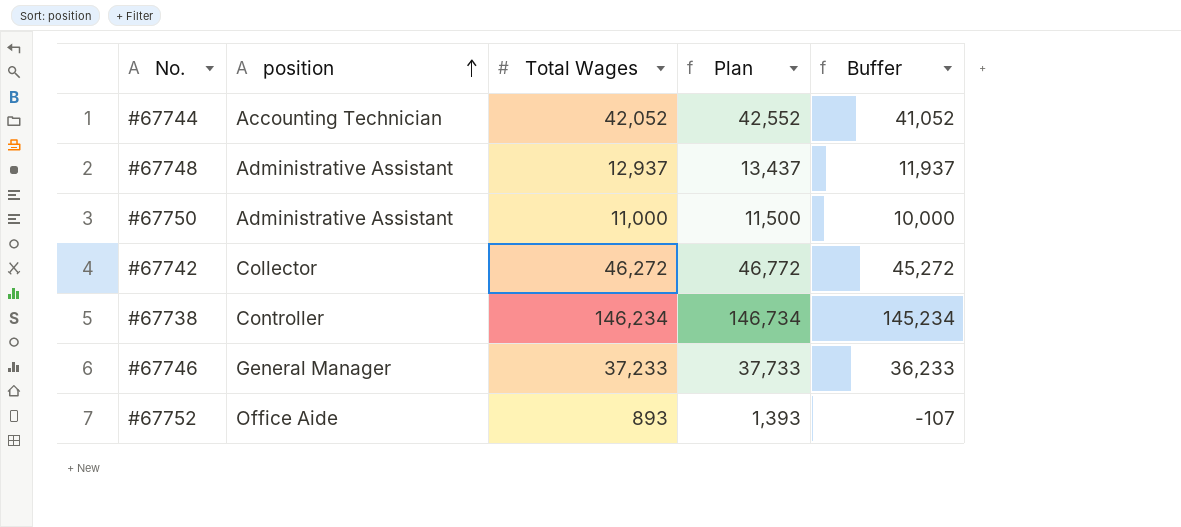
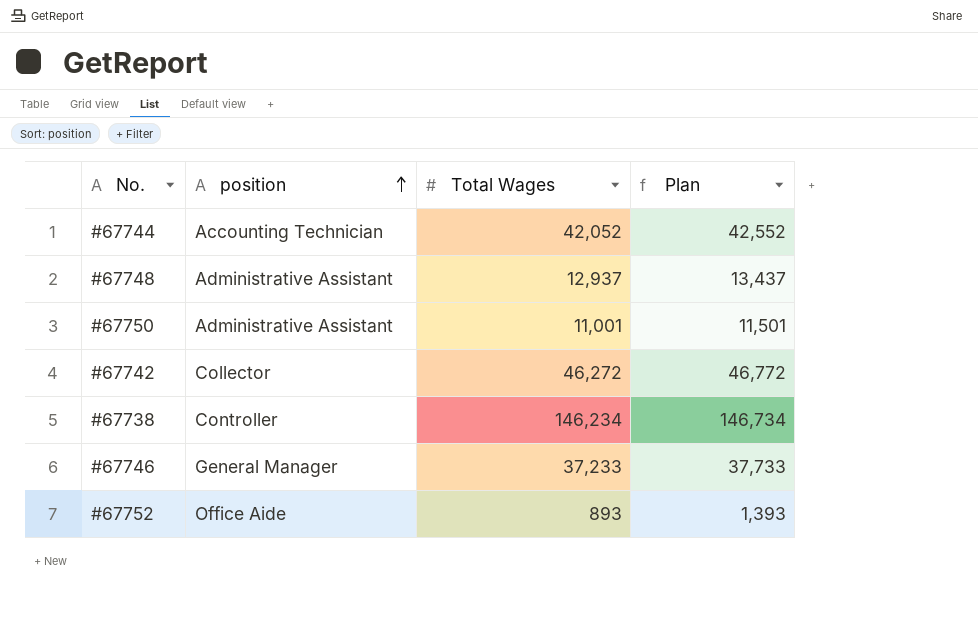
column Buffer | formula: [Total Wages] - 1000 -> none
#67750 | Total Wages: 11,000 -> 11,001
#67750 | Plan: 11,500 -> 11,501

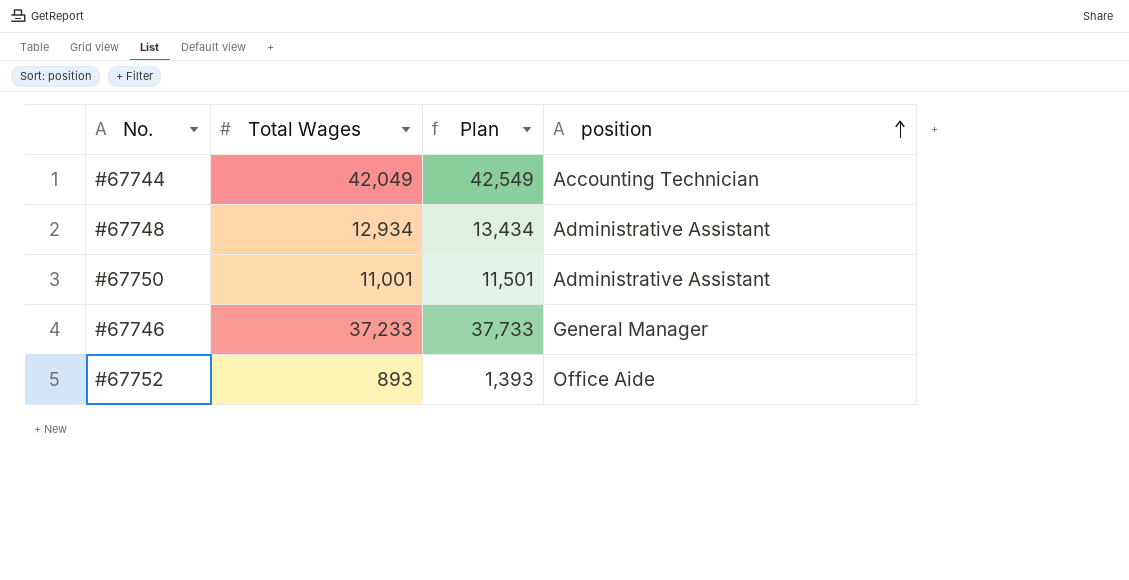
column position | position: 2 -> 4
row #67742: Collector | 46,272 | 46,772 -> none
row #67738: Controller | 146,234 | 146,734 -> none
#67744 | Total Wages: 42,052 -> 42,049
#67744 | Plan: 42,552 -> 42,549
#67748 | Total Wages: 12,937 -> 12,934
#67748 | Plan: 13,437 -> 13,434

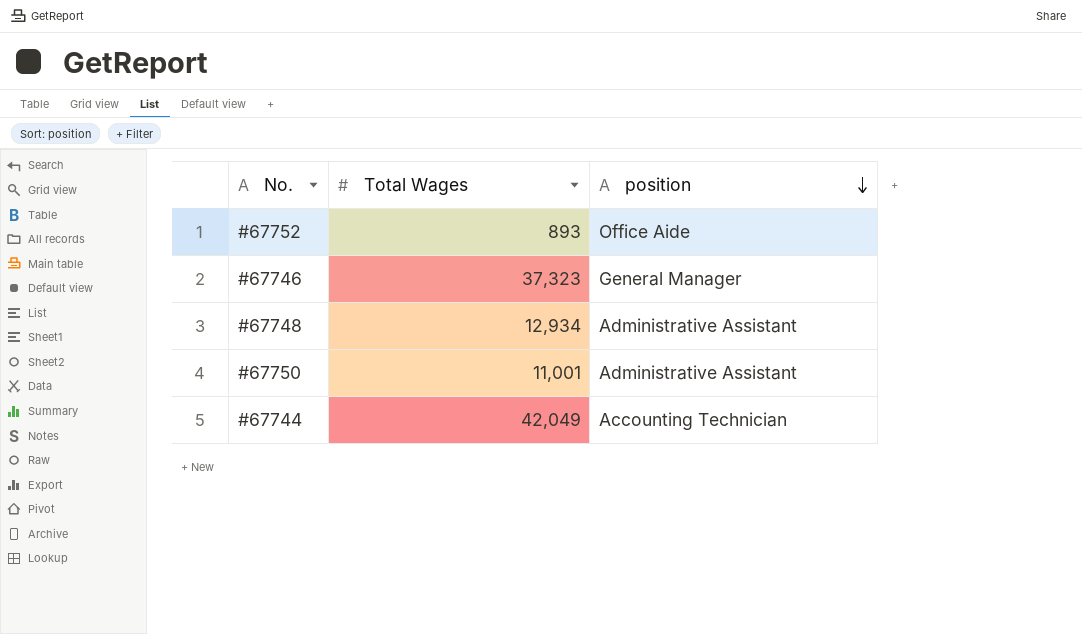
row order: position ascending -> position descending
column Plan | formula: [Total Wages] + 500 -> none
#67746 | Total Wages: 37,233 -> 37,323

